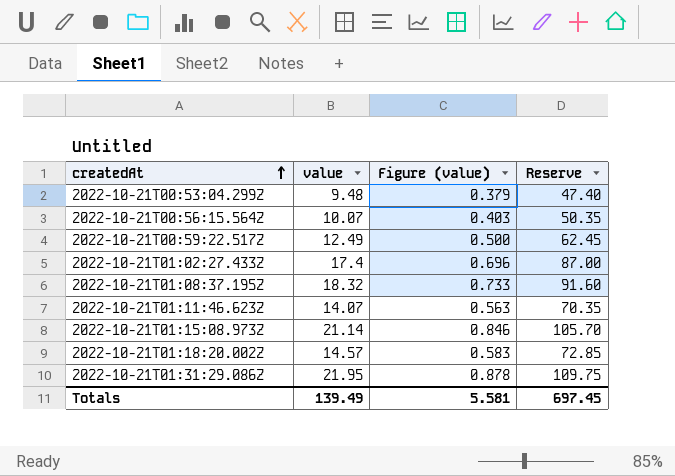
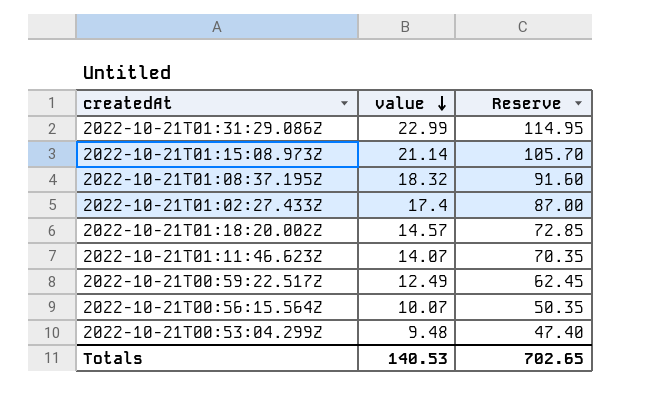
row order: createdAt ascending -> value descending
column Figure (value) | formula: [value] * 0.04 -> none
2022-10-21T01:31:29.086Z | value: 21.95 -> 22.99
2022-10-21T01:31:29.086Z | Reserve: 109.75 -> 114.95
Totals | value: 139.49 -> 140.53
Totals | Reserve: 697.45 -> 702.65

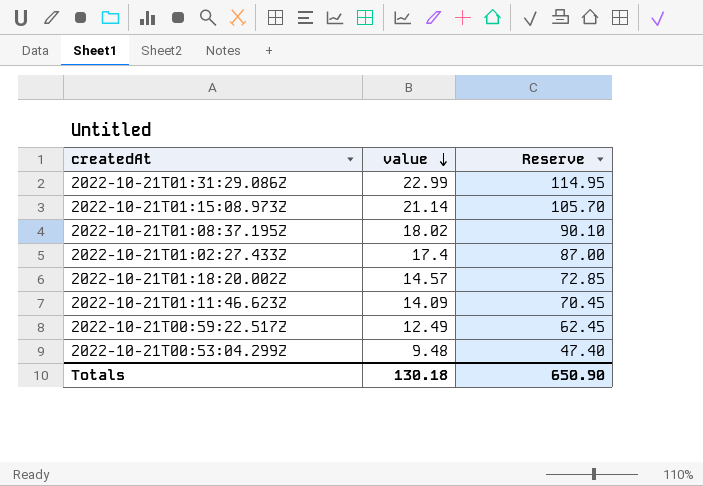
row 2022-10-21T00:56:15.564Z: 10.07 | 50.35 -> none
2022-10-21T01:08:37.195Z | value: 18.32 -> 18.02
2022-10-21T01:08:37.195Z | Reserve: 91.60 -> 90.10
2022-10-21T01:11:46.623Z | value: 14.07 -> 14.09
2022-10-21T01:11:46.623Z | Reserve: 70.35 -> 70.45
Totals | value: 140.53 -> 130.18
Totals | Reserve: 702.65 -> 650.90

